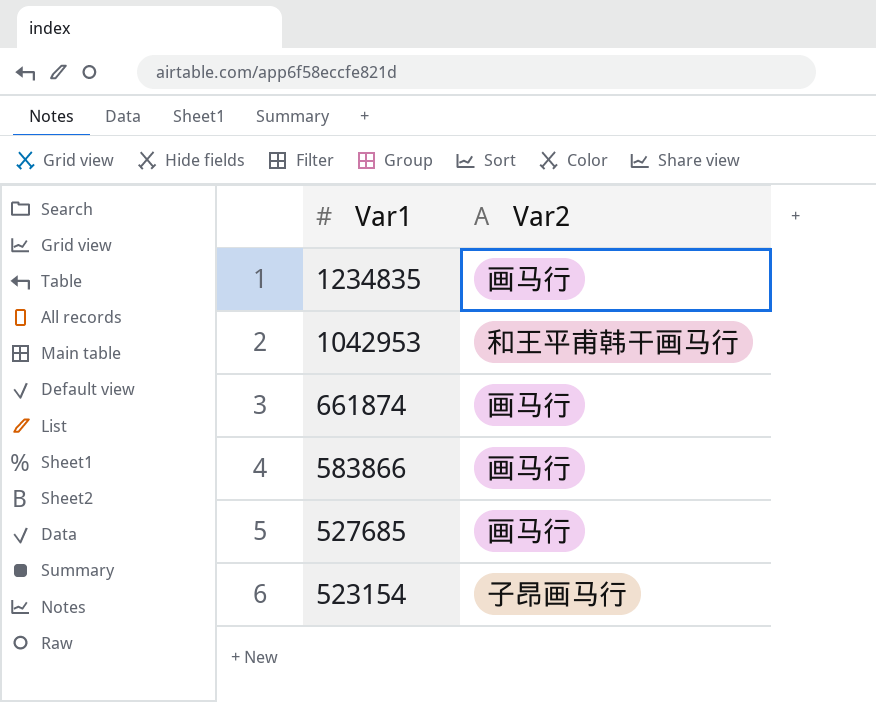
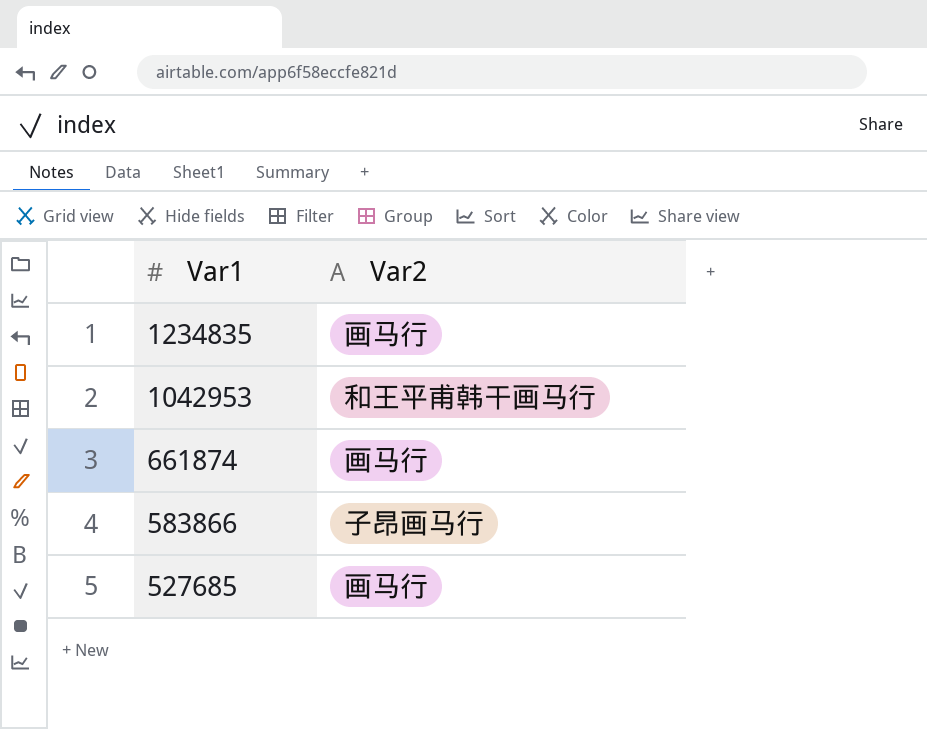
row 523154: 子昂画马行 -> none
583866 | Var2: 画马行 -> 子昂画马行

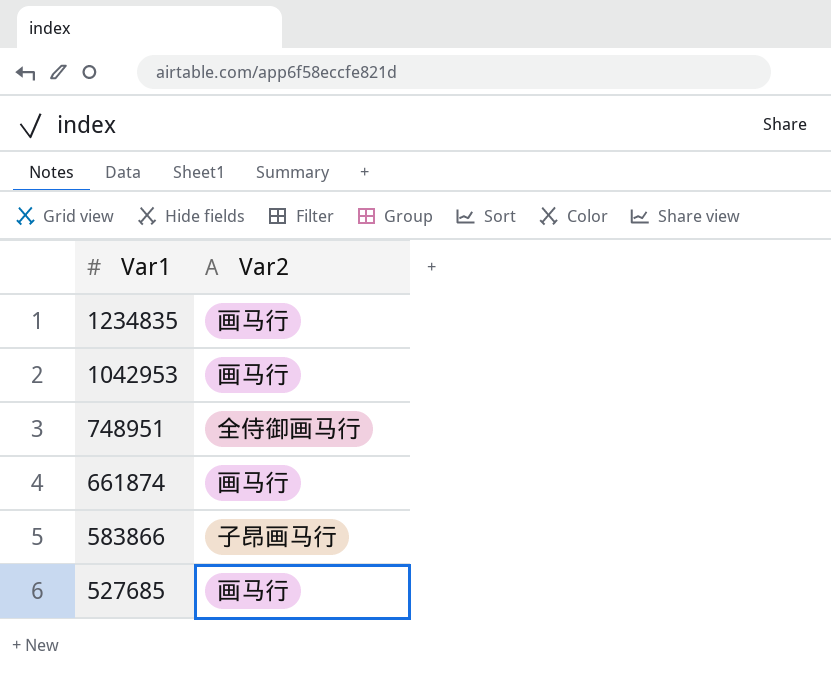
1042953 | Var2: 和王平甫韩干画马行 -> 画马行
row 748951: none -> 全侍御画马行

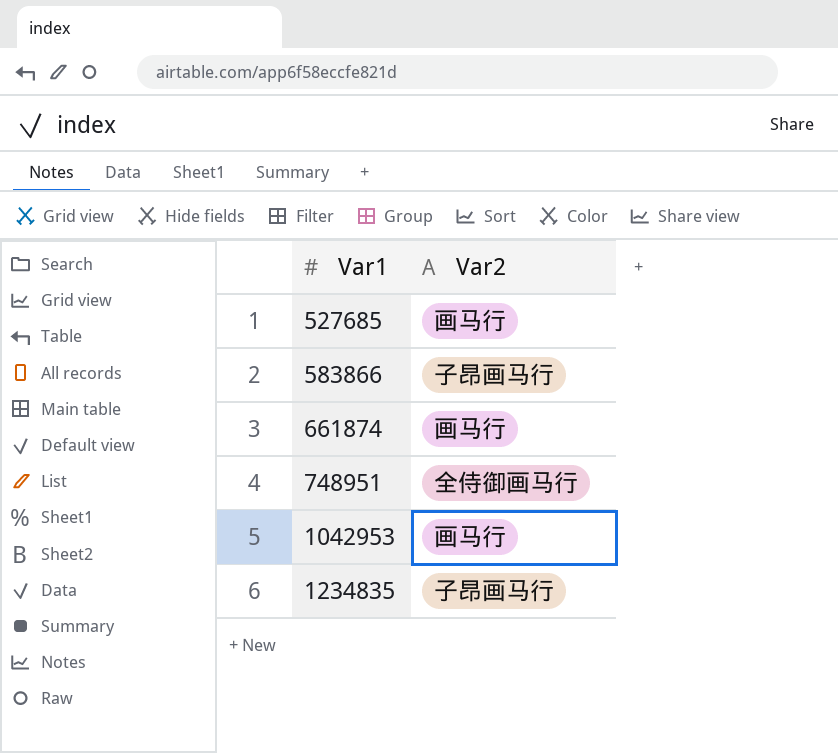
row order: Var1 descending -> Var1 ascending
1234835 | Var2: 画马行 -> 子昂画马行

